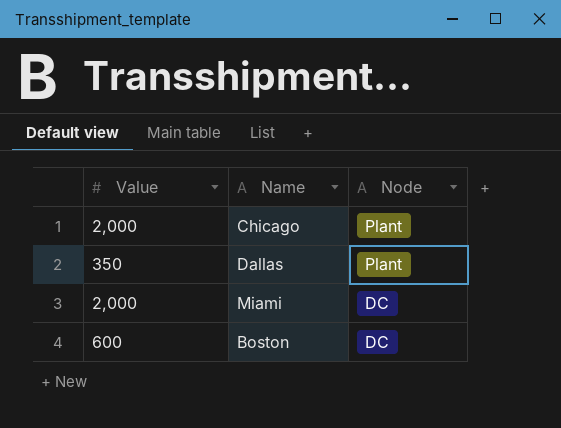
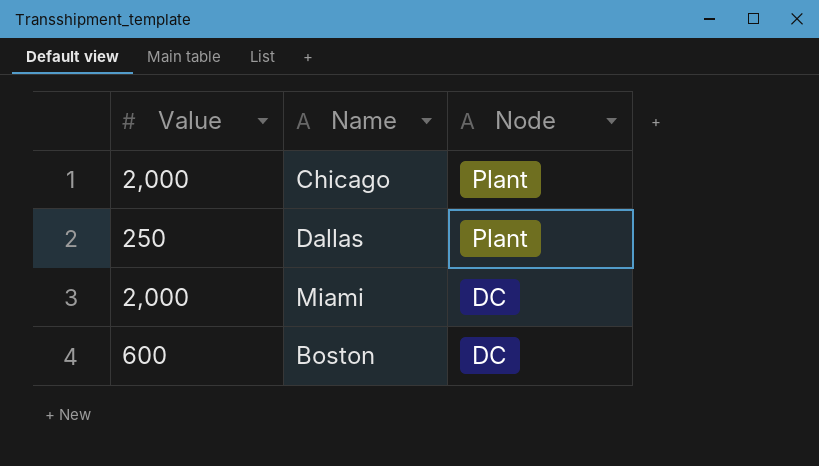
Dallas | Value: 350 -> 250

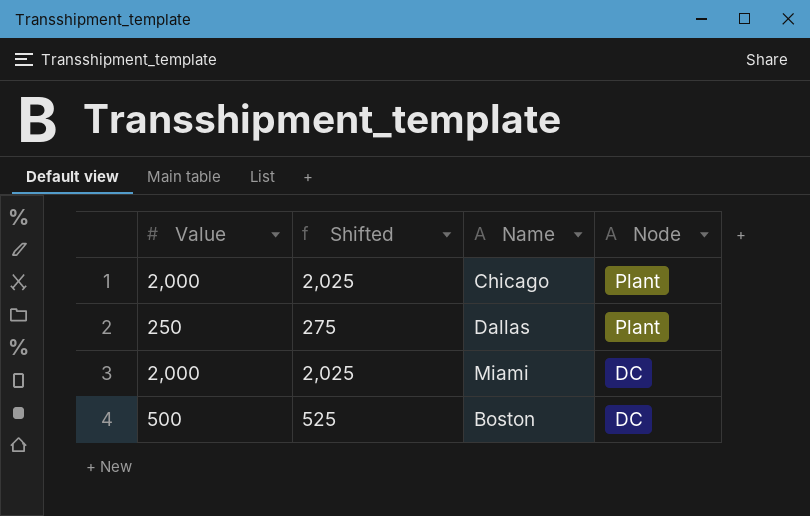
column Shifted | formula: none -> [Value] + 25
Boston | Value: 600 -> 500

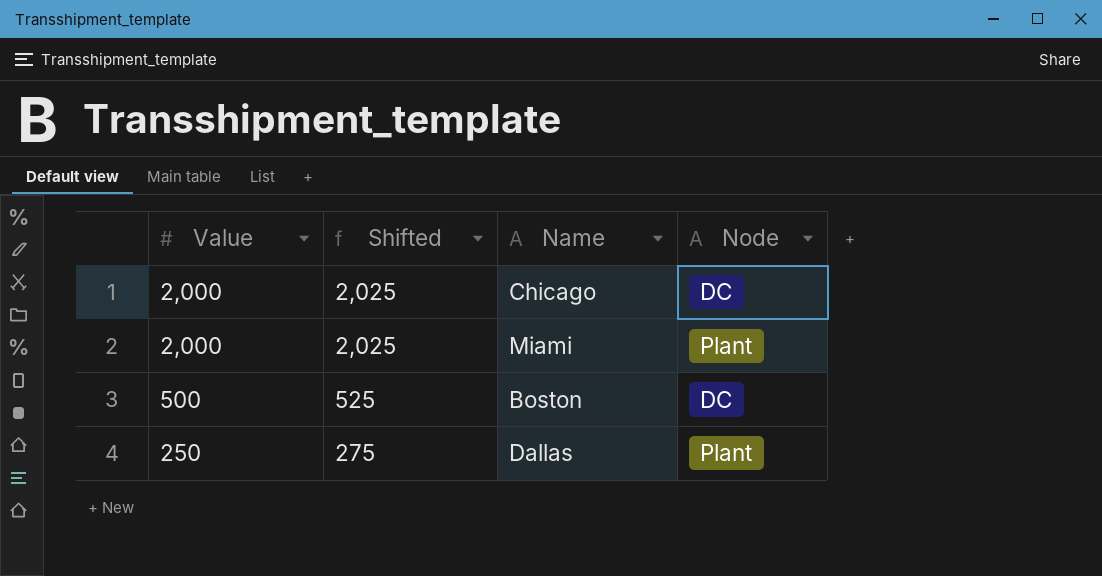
row order: Node descending -> Value descending
Chicago | Node: Plant -> DC
Miami | Node: DC -> Plant

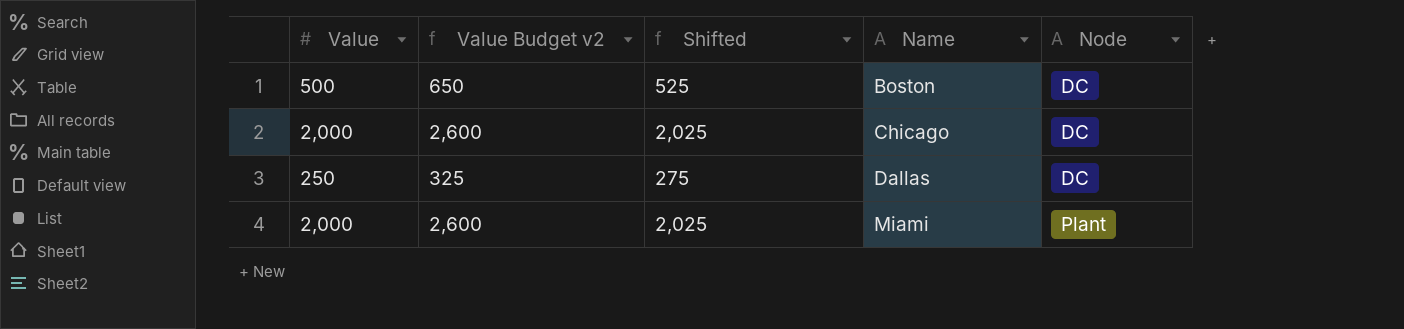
row order: Value descending -> Name ascending
column Value Budget v2 | formula: none -> [Value] * 1.3
Dallas | Node: Plant -> DC

